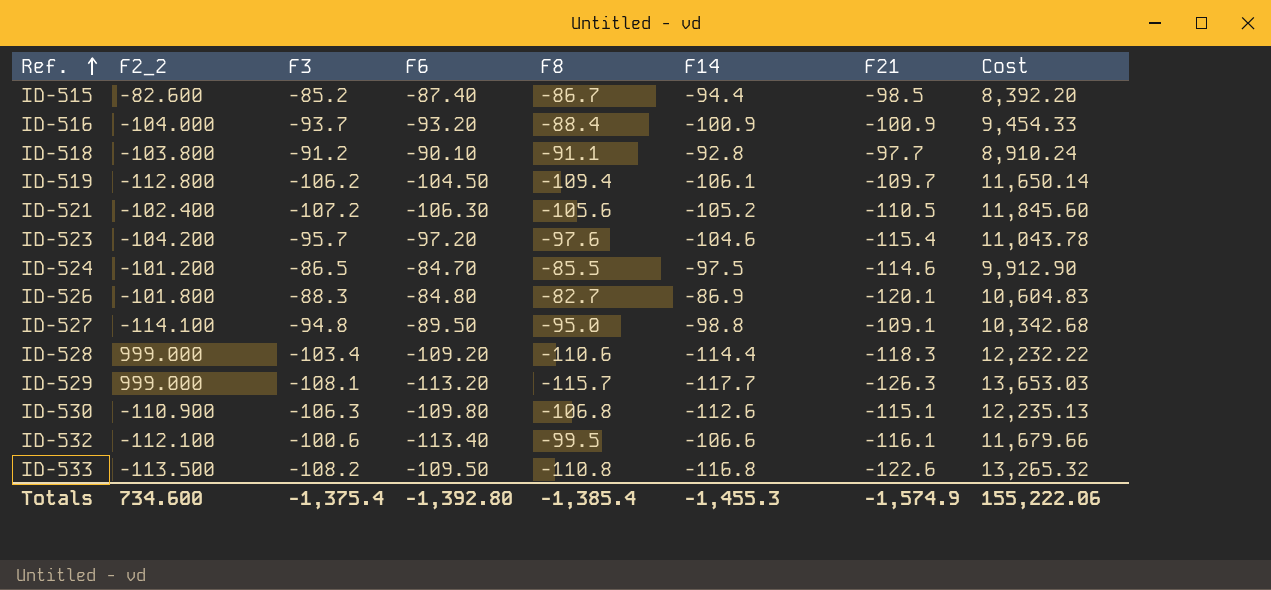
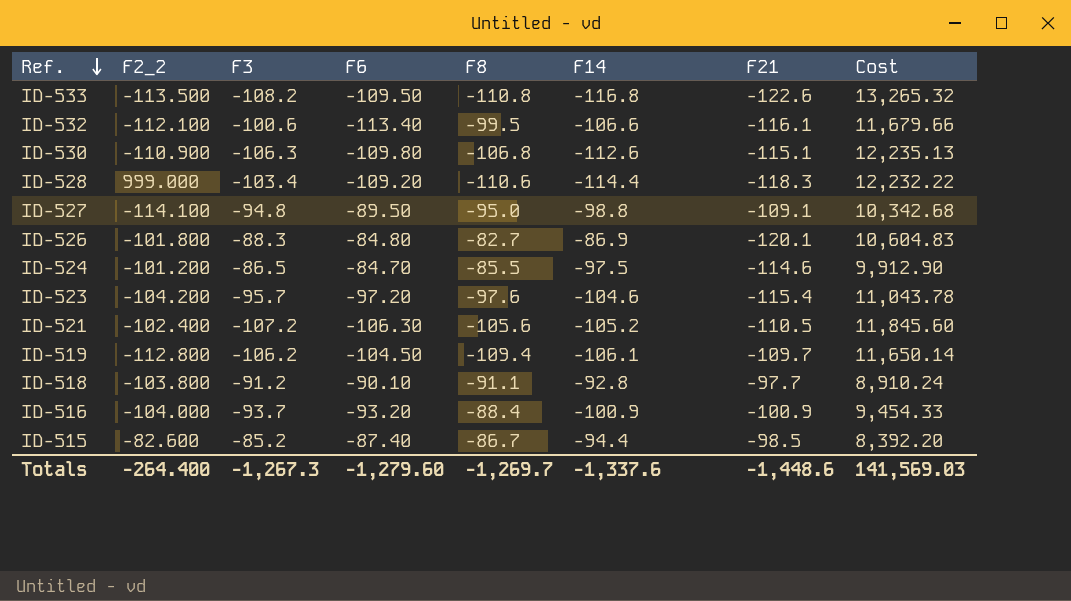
row order: Ref. ascending -> Ref. descending
row ID-529: 999.000 | -108.1 | -113.20 | -115.7 | -117.7 | -126.3 | 13,653.03 -> none
Totals | F2_2: 734.600 -> -264.400
Totals | F3: -1,375.4 -> -1,267.3
Totals | F6: -1,392.80 -> -1,279.60
Totals | F8: -1,385.4 -> -1,269.7
Totals | F14: -1,455.3 -> -1,337.6
Totals | F21: -1,574.9 -> -1,448.6
Totals | Cost: 155,222.06 -> 141,569.03

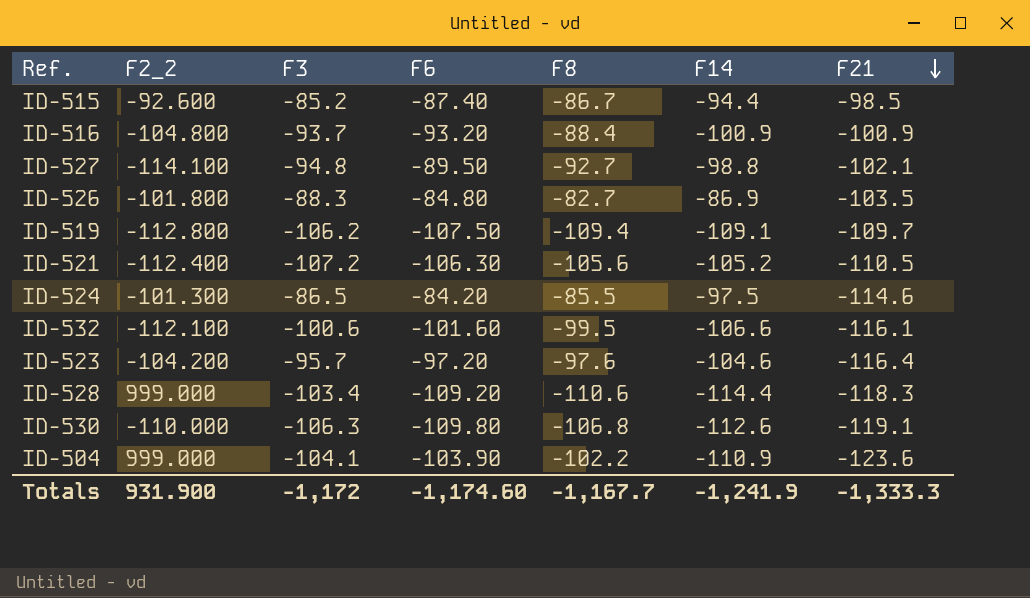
row order: Ref. descending -> F21 descending
column Cost | formula: [F3] * [F21] -> none
row ID-533: -113.500 | -108.2 | -109.50 | -110.8 | -116.8 | -122.6 | 13,265.32 -> none
row ID-518: -103.800 | -91.2 | -90.10 | -91.1 | -92.8 | -97.7 | 8,910.24 -> none
ID-515 | F2_2: -82.600 -> -92.600
ID-516 | F2_2: -104.000 -> -104.800
ID-527 | F8: -95.0 -> -92.7
ID-527 | F21: -109.1 -> -102.1
ID-526 | F21: -120.1 -> -103.5
ID-519 | F6: -104.50 -> -107.50
ID-519 | F14: -106.1 -> -109.1
ID-521 | F2_2: -102.400 -> -112.400
ID-524 | F2_2: -101.200 -> -101.300
ID-524 | F6: -84.70 -> -84.20
ID-532 | F6: -113.40 -> -101.60
ID-523 | F21: -115.4 -> -116.4
ID-530 | F2_2: -110.900 -> -110.000
ID-530 | F21: -115.1 -> -119.1
row ID-504: none -> 999.000 | -104.1 | -103.90 | -102.2 | -110.9 | -123.6
Totals | F2_2: -264.400 -> 931.900
Totals | F3: -1,267.3 -> -1,172
Totals | F6: -1,279.60 -> -1,174.60
Totals | F8: -1,269.7 -> -1,167.7
Totals | F14: -1,337.6 -> -1,241.9
Totals | F21: -1,448.6 -> -1,333.3

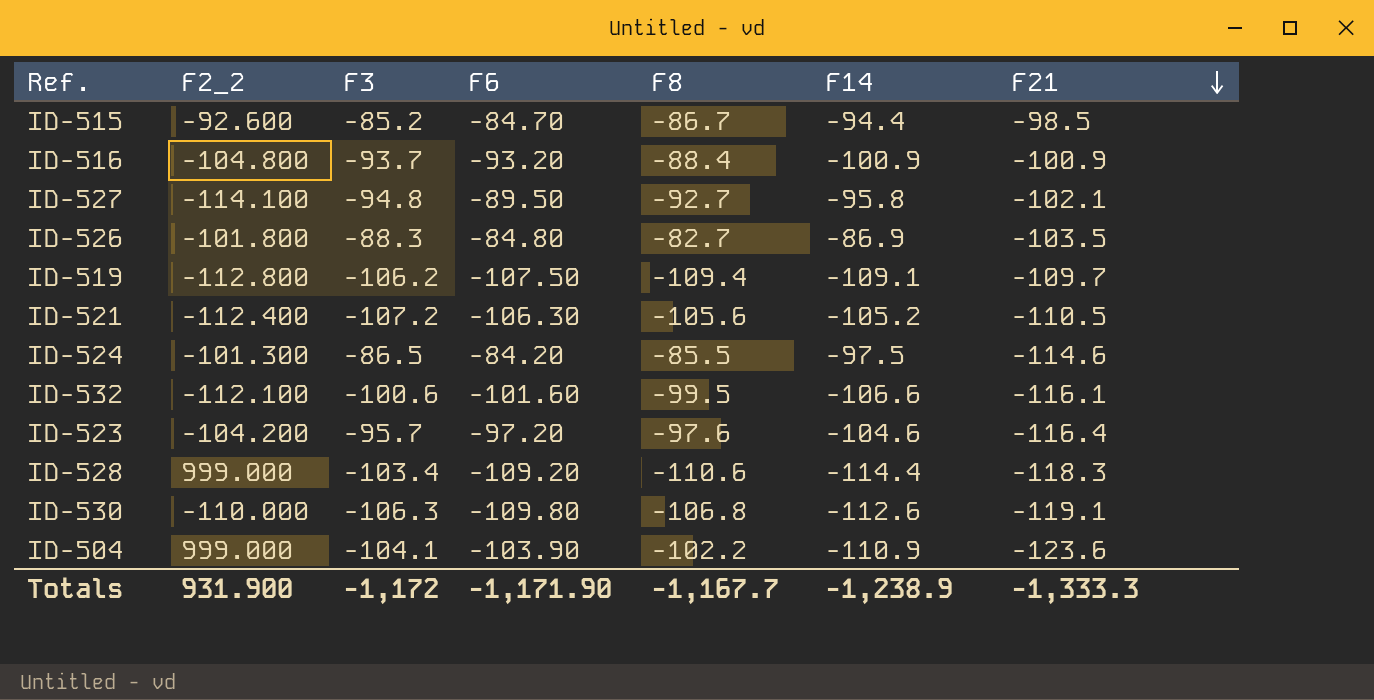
ID-515 | F6: -87.40 -> -84.70
ID-527 | F14: -98.8 -> -95.8
Totals | F6: -1,174.60 -> -1,171.90
Totals | F14: -1,241.9 -> -1,238.9

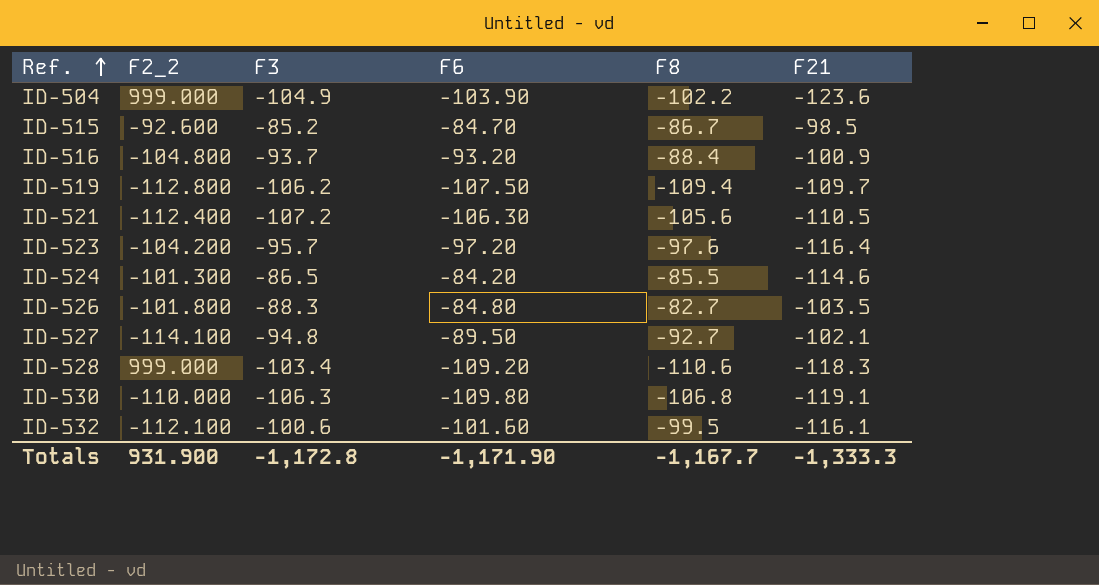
row order: F21 descending -> Ref. ascending
column F14 | position: 6 -> none
ID-504 | F3: -104.1 -> -104.9
Totals | F3: -1,172 -> -1,172.8

